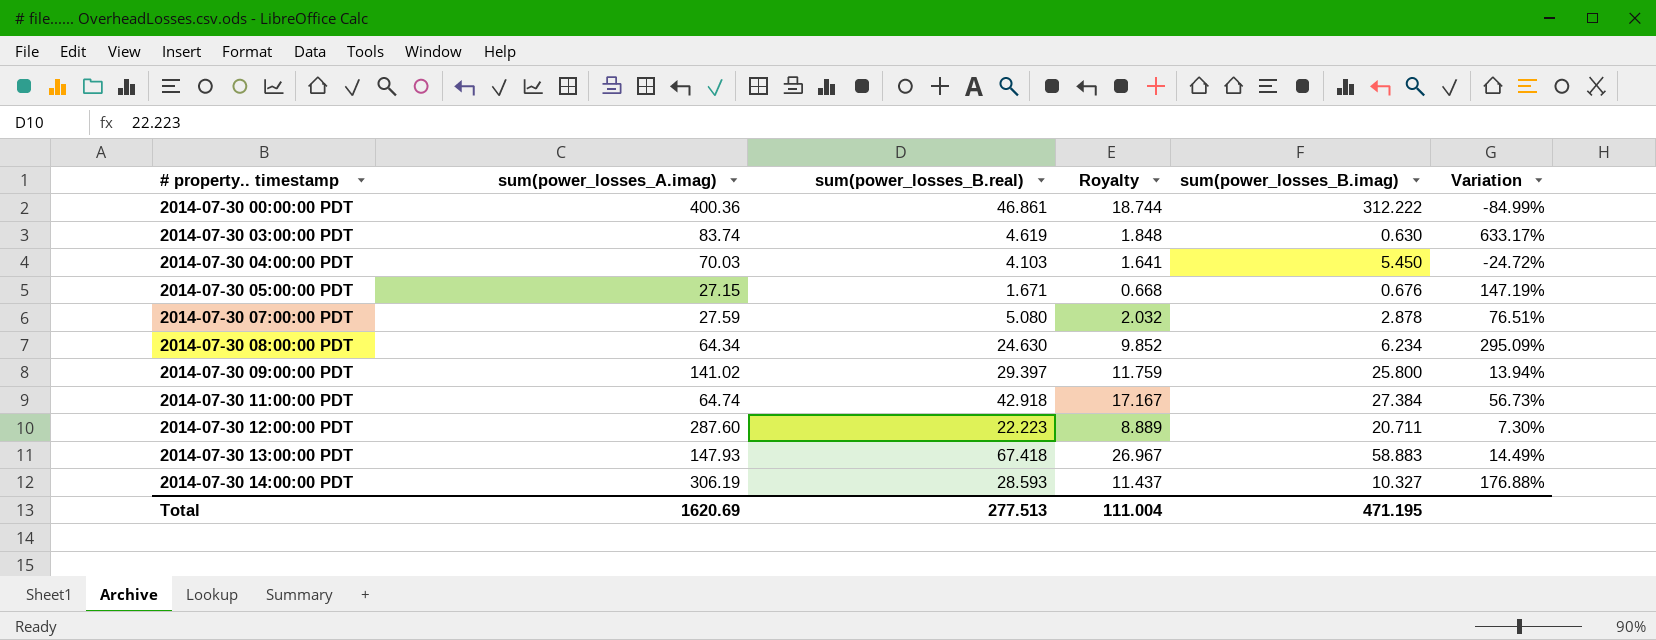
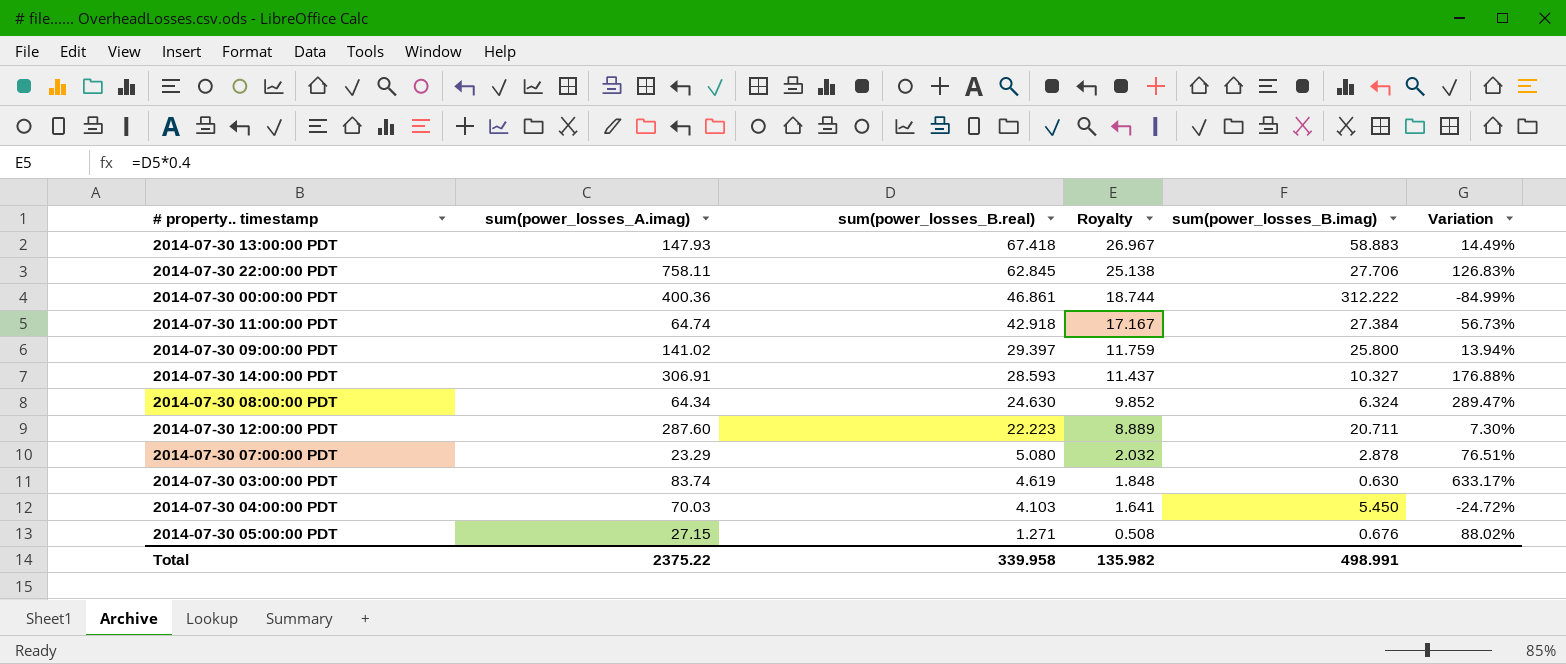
row order: # property.. timestamp ascending -> sum(power_losses_B.real) descending
row 2014-07-30 22:00:00 PDT: none -> 758.11 | 62.845 | 25.138 | 27.706 | 126.83%
2014-07-30 14:00:00 PDT | sum(power_losses_A.imag): 306.19 -> 306.91
2014-07-30 08:00:00 PDT | sum(power_losses_B.imag): 6.234 -> 6.324
2014-07-30 08:00:00 PDT | Variation: 295.09% -> 289.47%
2014-07-30 07:00:00 PDT | sum(power_losses_A.imag): 27.59 -> 23.29
2014-07-30 05:00:00 PDT | sum(power_losses_B.real): 1.671 -> 1.271
2014-07-30 05:00:00 PDT | Royalty: 0.668 -> 0.508
2014-07-30 05:00:00 PDT | Variation: 147.19% -> 88.02%
Total | sum(power_losses_A.imag): 1620.69 -> 2375.22
Total | sum(power_losses_B.real): 277.513 -> 339.958
Total | Royalty: 111.004 -> 135.982
Total | sum(power_losses_B.imag): 471.195 -> 498.991

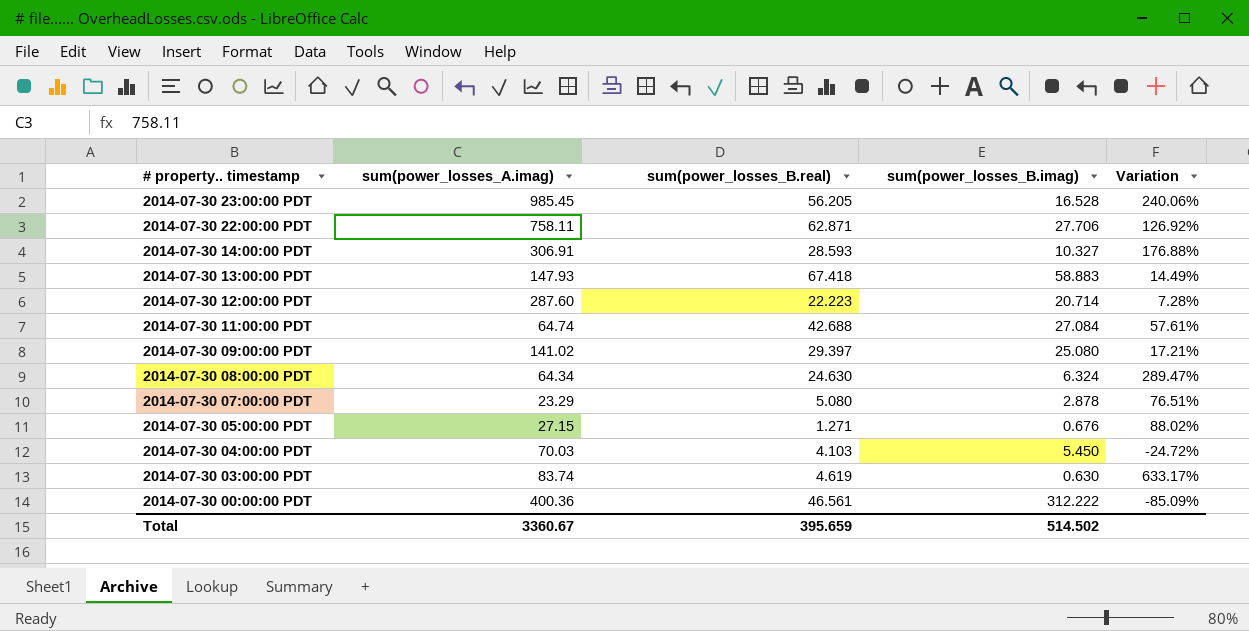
row order: sum(power_losses_B.real) descending -> # property.. timestamp descending
column Royalty | formula: [sum(power_losses_B.real)] * 0.4 -> none
row 2014-07-30 23:00:00 PDT: none -> 985.45 | 56.205 | 16.528 | 240.06%
2014-07-30 22:00:00 PDT | sum(power_losses_B.real): 62.845 -> 62.871
2014-07-30 22:00:00 PDT | Variation: 126.83% -> 126.92%
2014-07-30 12:00:00 PDT | sum(power_losses_B.imag): 20.711 -> 20.714
2014-07-30 12:00:00 PDT | Variation: 7.30% -> 7.28%
2014-07-30 11:00:00 PDT | sum(power_losses_B.real): 42.918 -> 42.688
2014-07-30 11:00:00 PDT | sum(power_losses_B.imag): 27.384 -> 27.084
2014-07-30 11:00:00 PDT | Variation: 56.73% -> 57.61%
2014-07-30 09:00:00 PDT | sum(power_losses_B.imag): 25.800 -> 25.080
2014-07-30 09:00:00 PDT | Variation: 13.94% -> 17.21%
2014-07-30 00:00:00 PDT | sum(power_losses_B.real): 46.861 -> 46.561
2014-07-30 00:00:00 PDT | Variation: -84.99% -> -85.09%
Total | sum(power_losses_A.imag): 2375.22 -> 3360.67
Total | sum(power_losses_B.real): 339.958 -> 395.659
Total | sum(power_losses_B.imag): 498.991 -> 514.502

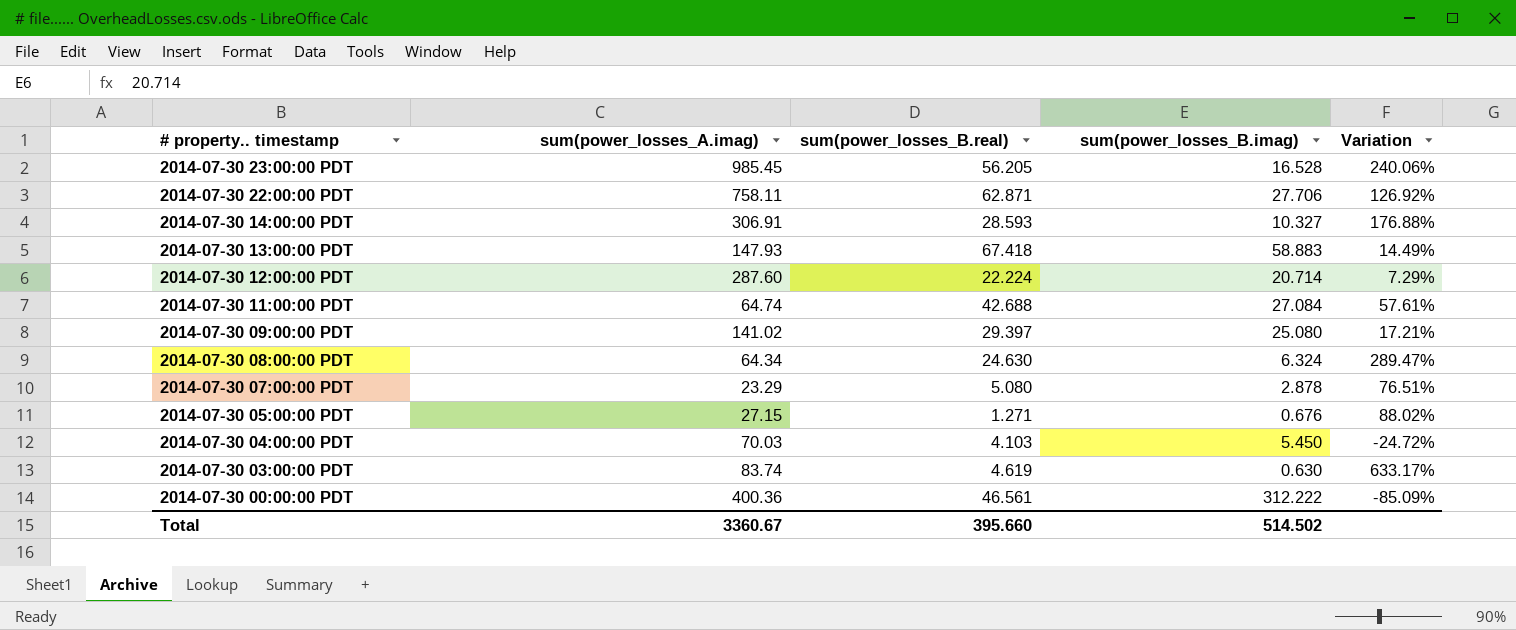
2014-07-30 12:00:00 PDT | sum(power_losses_B.real): 22.223 -> 22.224
2014-07-30 12:00:00 PDT | Variation: 7.28% -> 7.29%
Total | sum(power_losses_B.real): 395.659 -> 395.660

